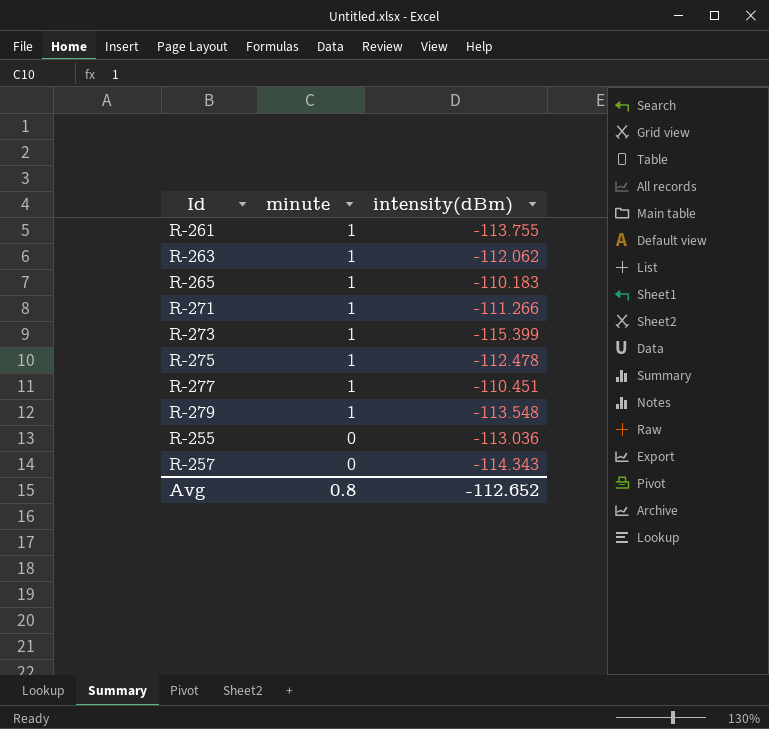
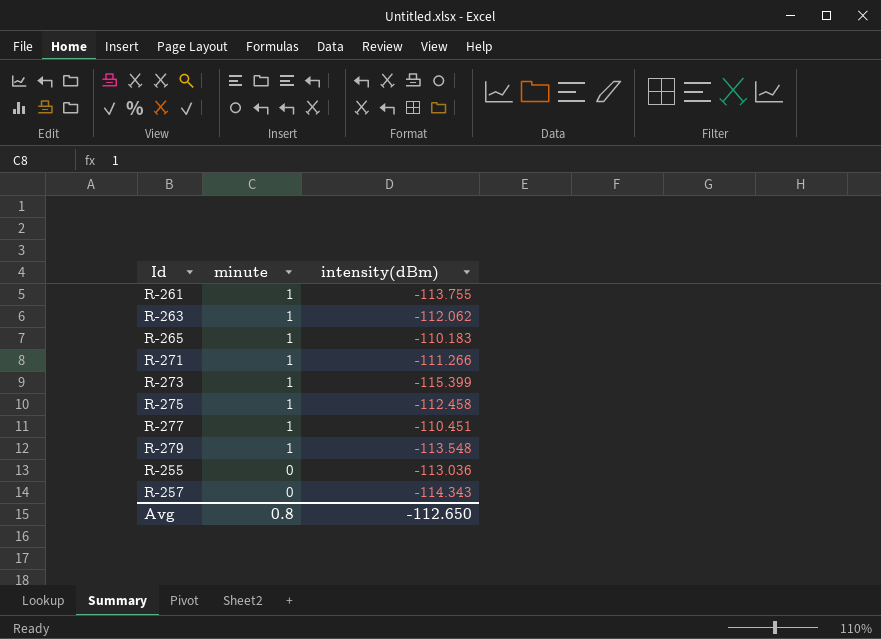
R-275 | intensity(dBm): -112.478 -> -112.458
Avg | intensity(dBm): -112.652 -> -112.650

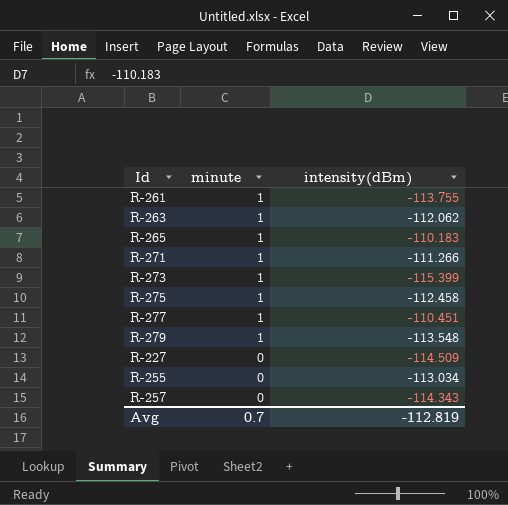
row R-227: none -> 0 | -114.509
R-255 | intensity(dBm): -113.036 -> -113.034
Avg | minute: 0.8 -> 0.7
Avg | intensity(dBm): -112.650 -> -112.819

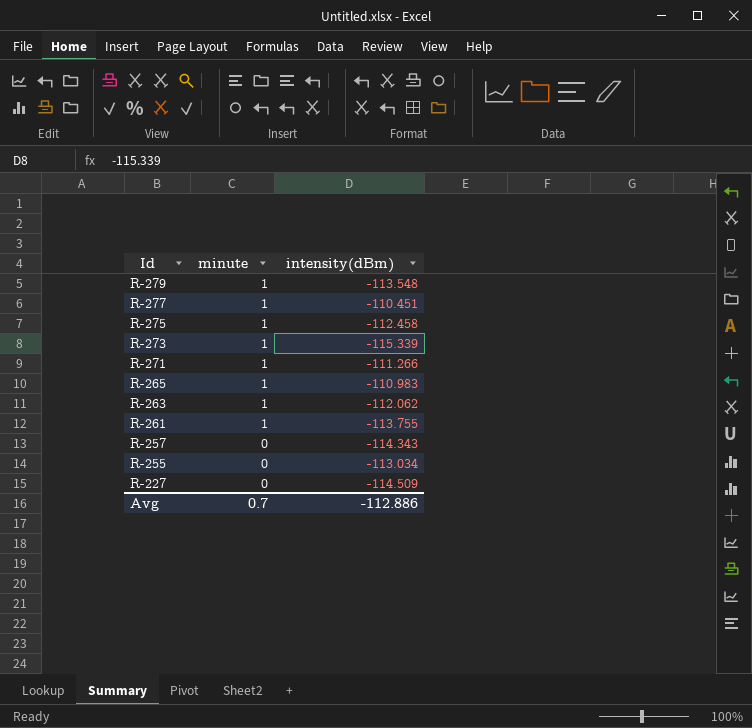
row order: minute descending -> Id descending
R-273 | intensity(dBm): -115.399 -> -115.339
R-265 | intensity(dBm): -110.183 -> -110.983
Avg | intensity(dBm): -112.819 -> -112.886

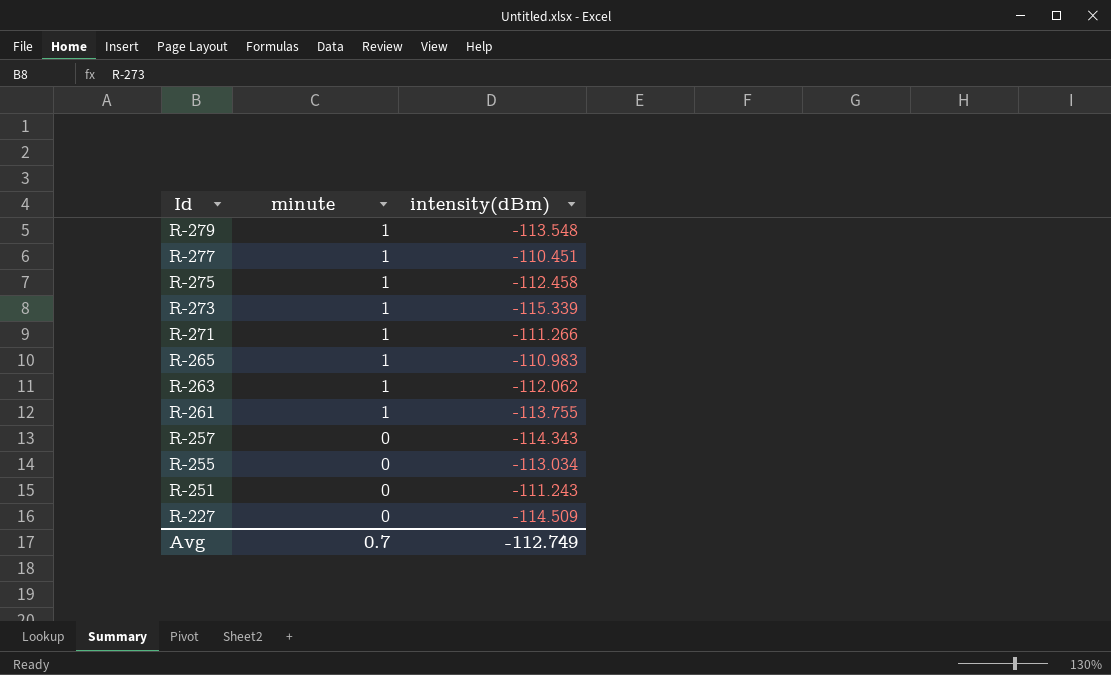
row R-251: none -> 0 | -111.243
Avg | intensity(dBm): -112.886 -> -112.749

